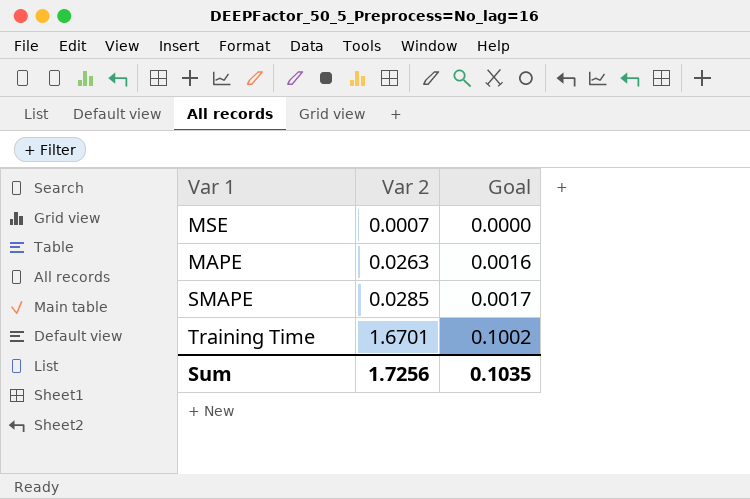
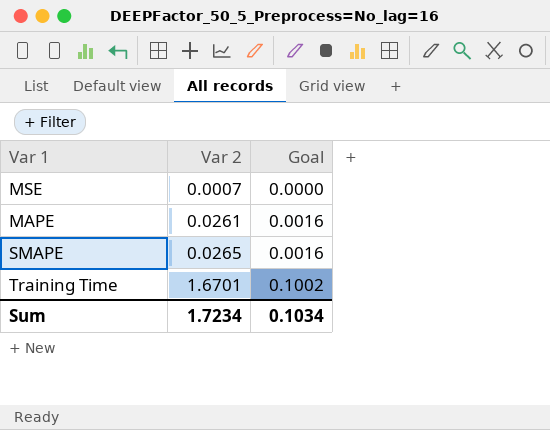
MAPE | Var 2: 0.0263 -> 0.0261
SMAPE | Var 2: 0.0285 -> 0.0265
SMAPE | Goal: 0.0017 -> 0.0016
Sum | Var 2: 1.7256 -> 1.7234
Sum | Goal: 0.1035 -> 0.1034

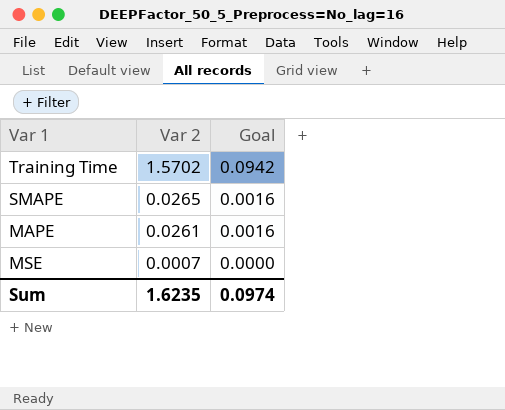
row order: Var 2 ascending -> Var 2 descending
Training Time | Var 2: 1.6701 -> 1.5702
Training Time | Goal: 0.1002 -> 0.0942
Sum | Var 2: 1.7234 -> 1.6235
Sum | Goal: 0.1034 -> 0.0974

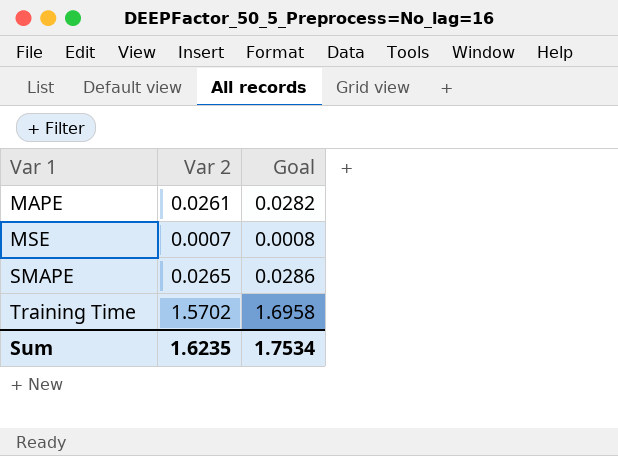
row order: Var 2 descending -> Var 1 ascending
column Goal | formula: [Var 2] * 0.06 -> [Var 2] * 1.08
Sum | Goal: 0.0974 -> 1.7534

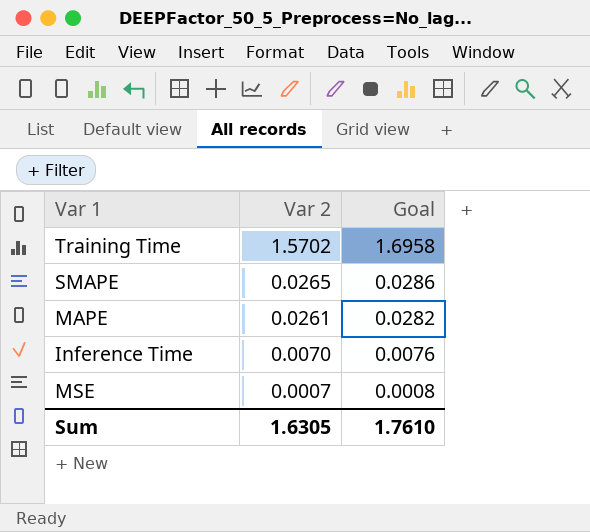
row order: Var 1 ascending -> Var 2 descending
row Inference Time: none -> 0.0070 | 0.0076
Sum | Var 2: 1.6235 -> 1.6305
Sum | Goal: 1.7534 -> 1.7610

